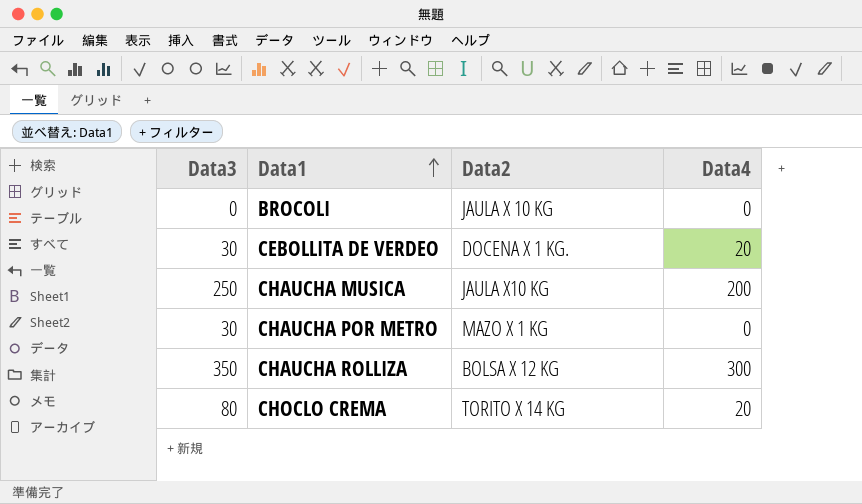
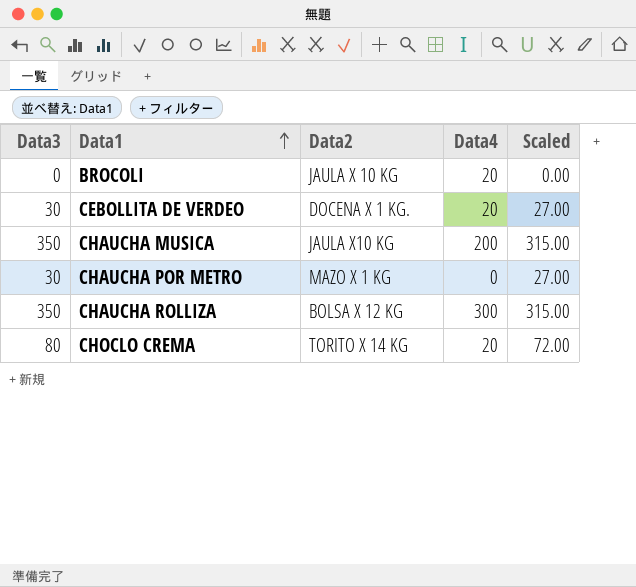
column Scaled | formula: none -> [Data3] * 0.9
BROCOLI | Data4: 0 -> 20
CHAUCHA MUSICA | Data3: 250 -> 350

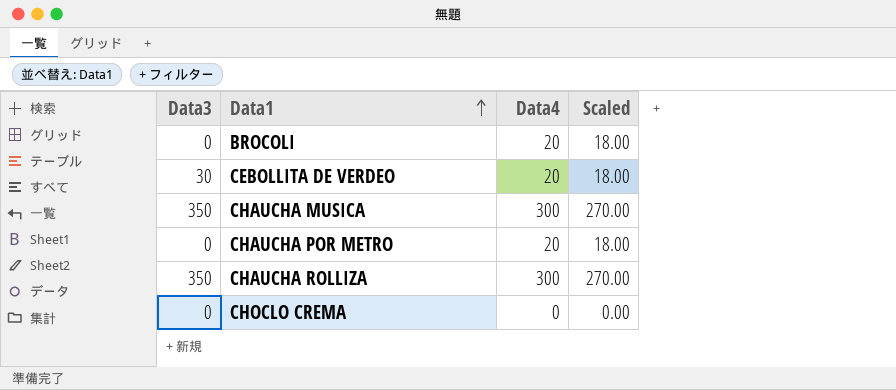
column Data2 | position: 3 -> none
column Scaled | formula: [Data3] * 0.9 -> [Data4] * 0.9
CHAUCHA MUSICA | Data4: 200 -> 300
CHAUCHA POR METRO | Data3: 30 -> 0
CHAUCHA POR METRO | Data4: 0 -> 20
CHOCLO CREMA | Data3: 80 -> 0
CHOCLO CREMA | Data4: 20 -> 0

